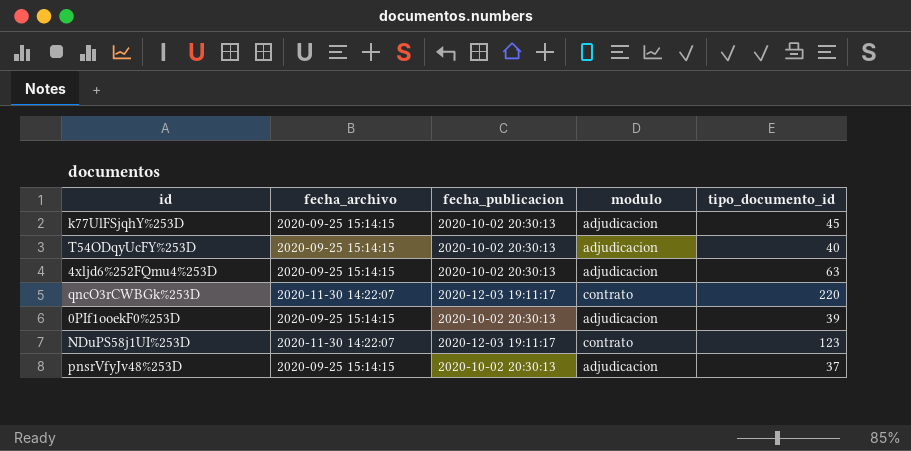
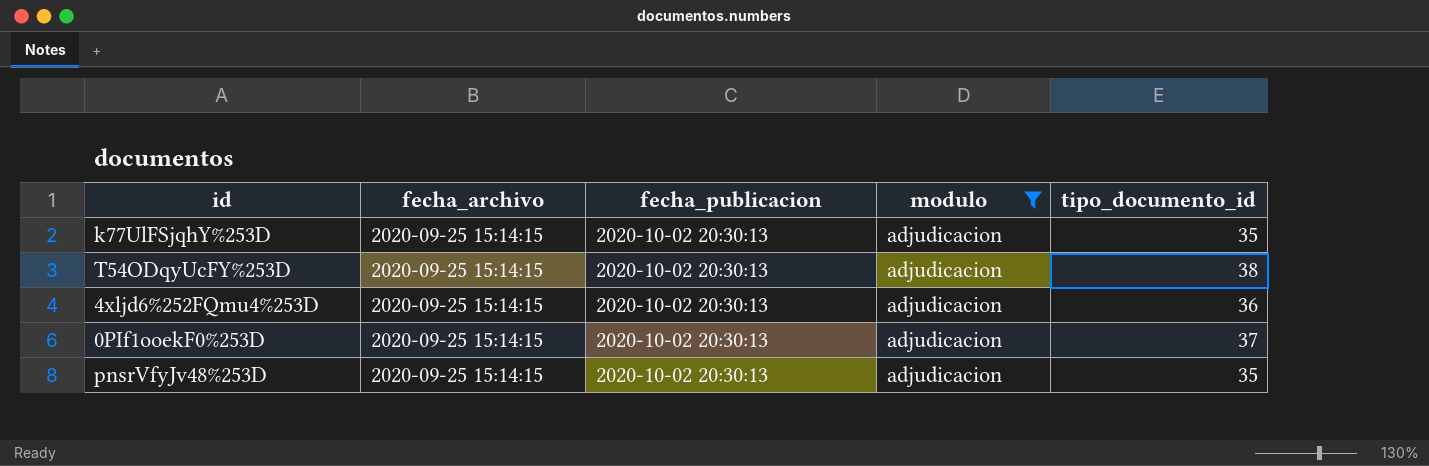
filter: none -> modulo = adjudicacion
k77UlFSjqhY%253D | tipo_documento_id: 45 -> 35
T54ODqyUcFY%253D | tipo_documento_id: 40 -> 38
4xljd6%252FQmu4%253D | tipo_documento_id: 63 -> 36
0PIf1ooekF0%253D | tipo_documento_id: 39 -> 37
pnsrVfyJv48%253D | tipo_documento_id: 37 -> 35

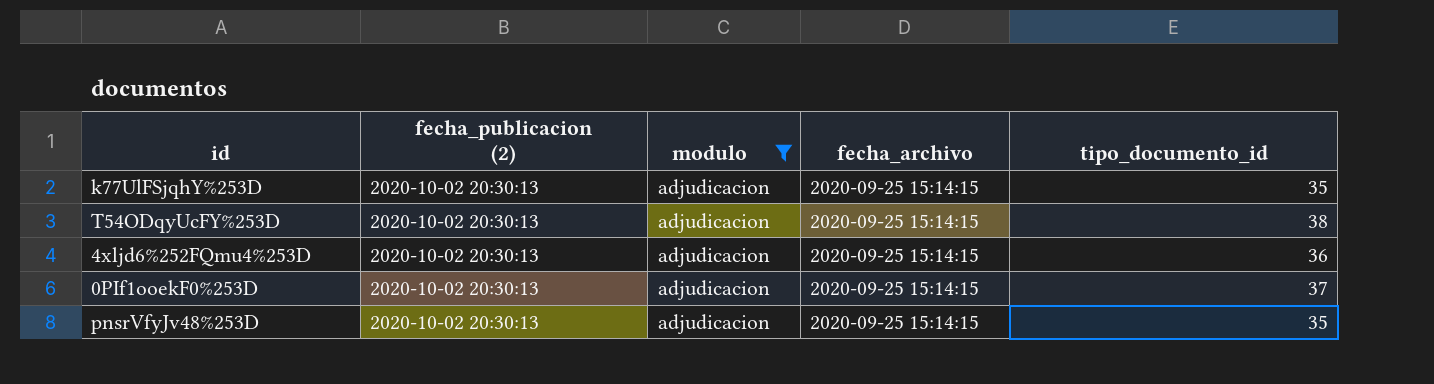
column name: fecha_publicacion -> fecha_publicacion (2)
column fecha_archivo | position: 2 -> 4

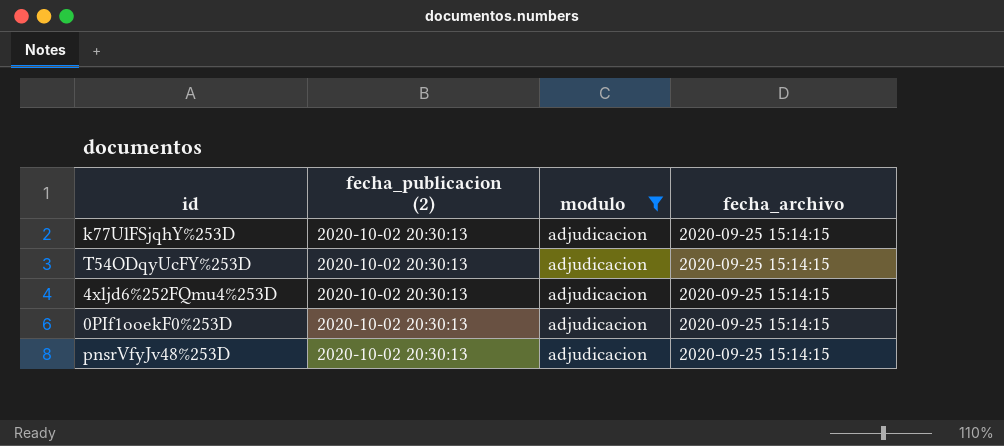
column tipo_documento_id | position: 5 -> none

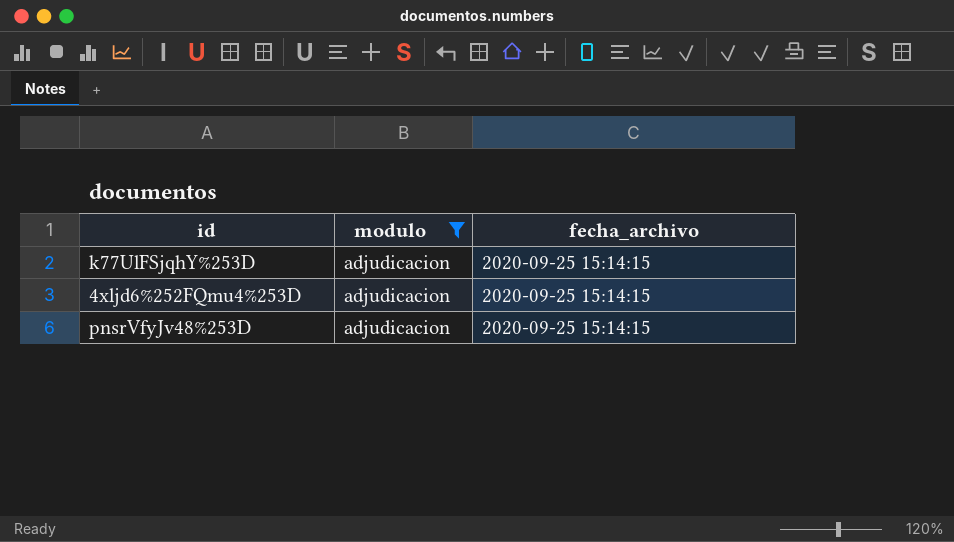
column fecha_publicacion (2) | position: 2 -> none
row T54ODqyUcFY%253D: 2020-10-02 20:30:13 | adjudicacion | 2020-09-25 15:14:15 -> none
row 0PIf1ooekF0%253D: 2020-10-02 20:30:13 | adjudicacion | 2020-09-25 15:14:15 -> none

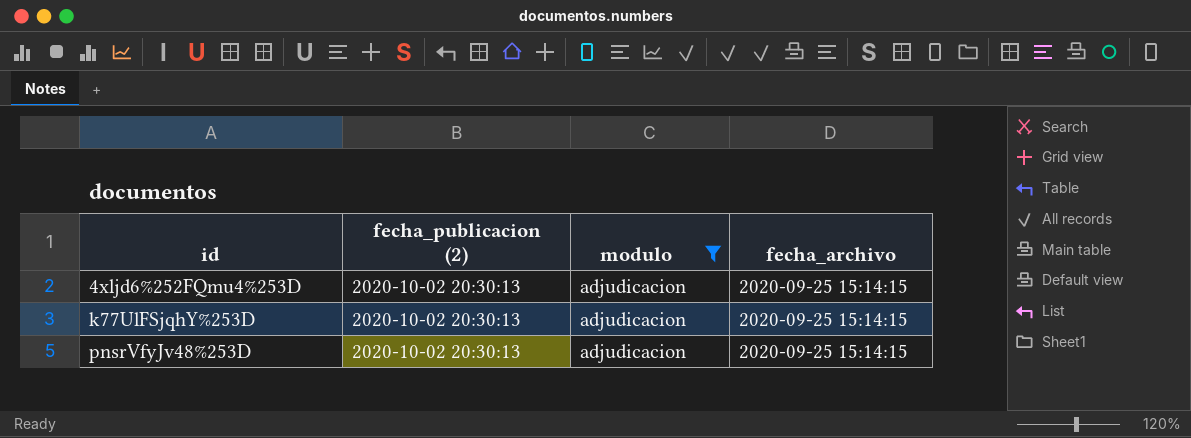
row order: none -> id ascending
column fecha_publicacion (2) | position: none -> 2

